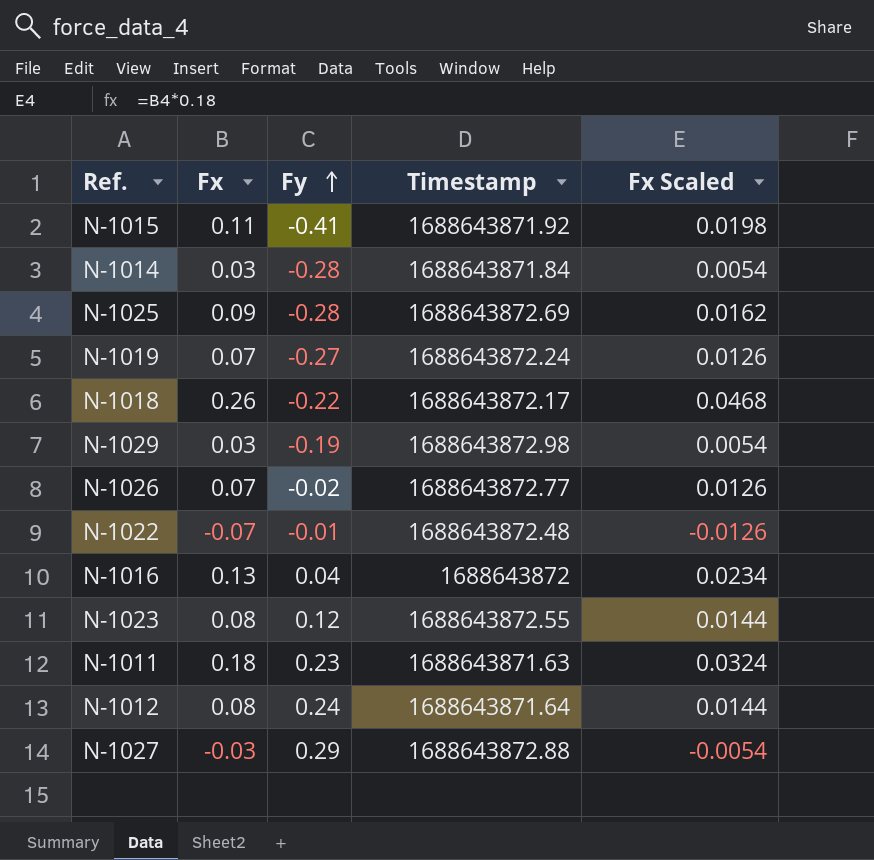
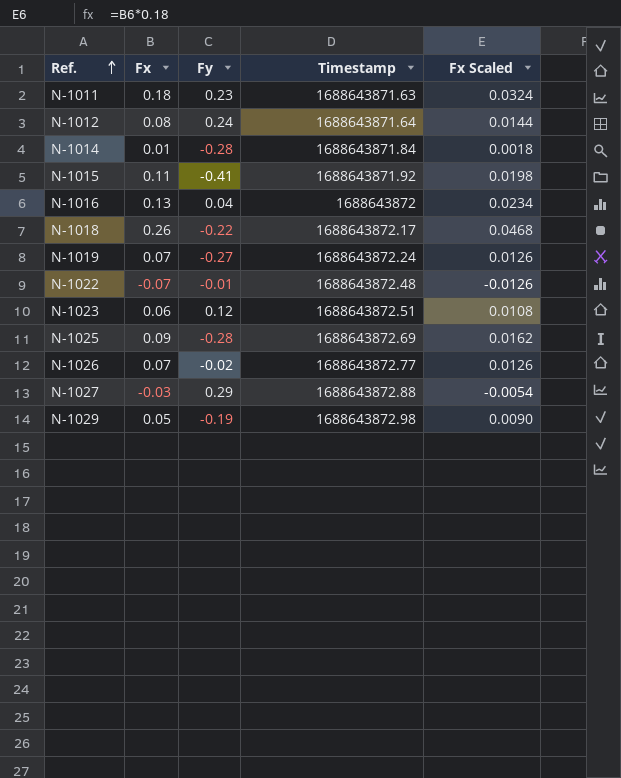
row order: Fy ascending -> Ref. ascending
N-1014 | Fx: 0.03 -> 0.01
N-1014 | Fx Scaled: 0.0054 -> 0.0018
N-1023 | Fx: 0.08 -> 0.06
N-1023 | Timestamp: 1688643872.55 -> 1688643872.51
N-1023 | Fx Scaled: 0.0144 -> 0.0108
N-1029 | Fx: 0.03 -> 0.05
N-1029 | Fx Scaled: 0.0054 -> 0.0090

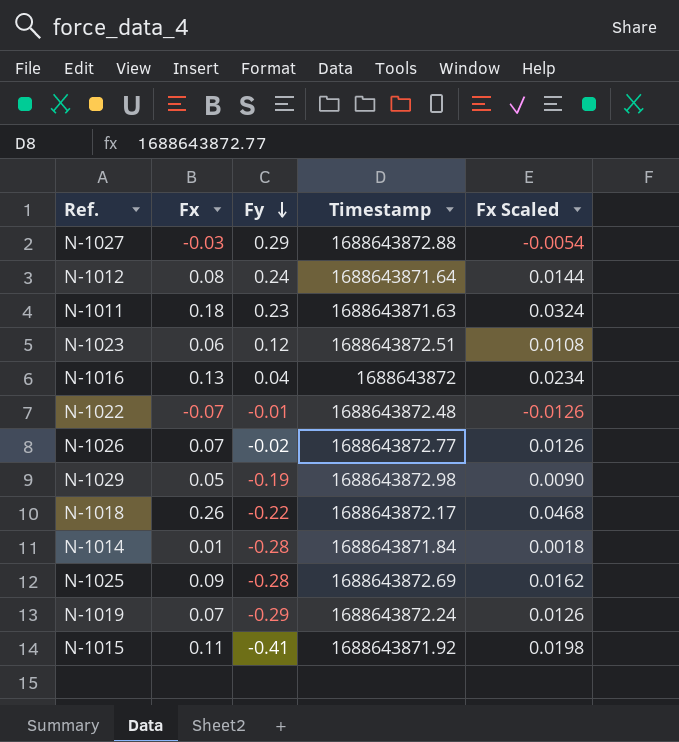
row order: Ref. ascending -> Fy descending
N-1019 | Fy: -0.27 -> -0.29

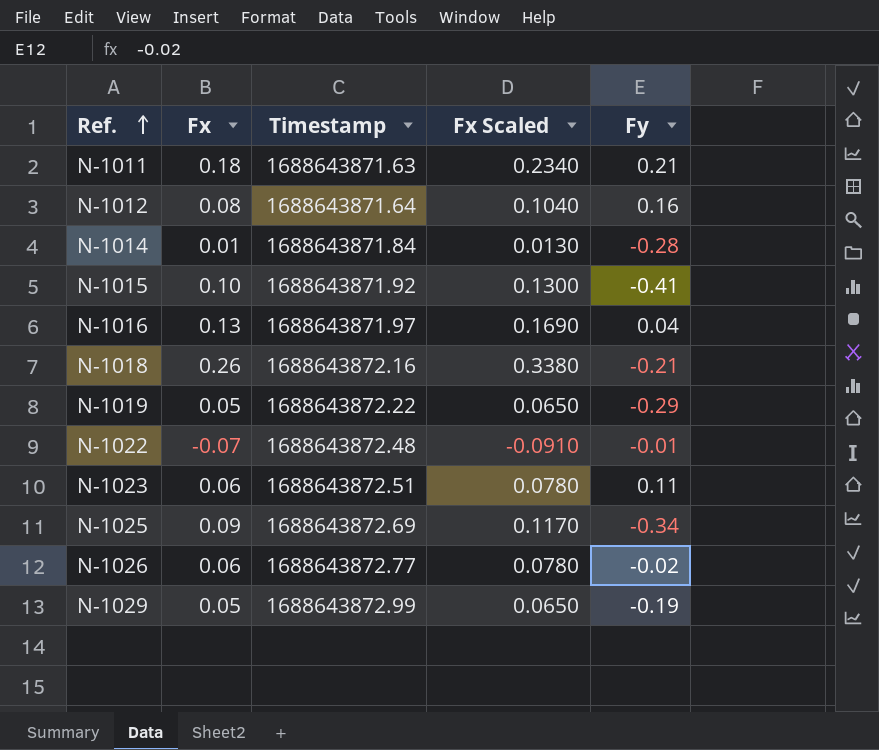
row order: Fy descending -> Ref. ascending
column Fx Scaled | formula: [Fx] * 0.18 -> [Fx] * 1.3
column Fy | position: 3 -> 5
row N-1027: -0.03 | 0.29 | 1688643872.88 | -0.0054 -> none
N-1011 | Fy: 0.23 -> 0.21
N-1012 | Fy: 0.24 -> 0.16
N-1015 | Fx: 0.11 -> 0.10
N-1016 | Timestamp: 1688643872 -> 1688643871.97
N-1018 | Timestamp: 1688643872.17 -> 1688643872.16
N-1018 | Fy: -0.22 -> -0.21
N-1019 | Fx: 0.07 -> 0.05
N-1019 | Timestamp: 1688643872.24 -> 1688643872.22
N-1023 | Fy: 0.12 -> 0.11
N-1025 | Fy: -0.28 -> -0.34
N-1026 | Fx: 0.07 -> 0.06
N-1029 | Timestamp: 1688643872.98 -> 1688643872.99

